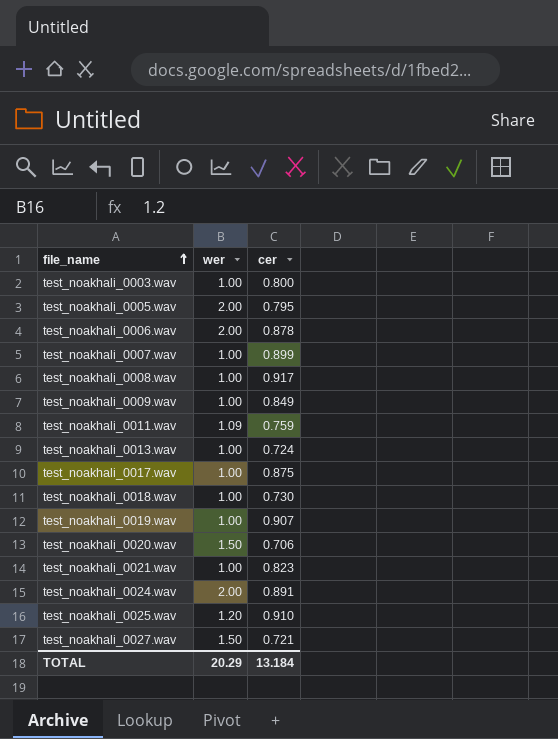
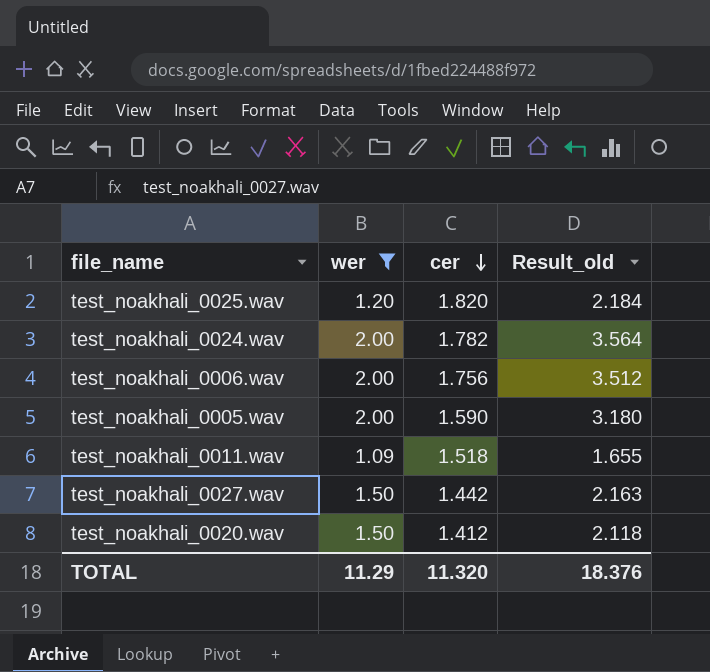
filter: none -> wer != 1.00
row order: file_name ascending -> cer descending
column Result_old | formula: none -> [wer] * [cer]
test_noakhali_0025.wav | cer: 0.910 -> 1.820
test_noakhali_0024.wav | cer: 0.891 -> 1.782
test_noakhali_0006.wav | cer: 0.878 -> 1.756
test_noakhali_0005.wav | cer: 0.795 -> 1.590
test_noakhali_0011.wav | cer: 0.759 -> 1.518
test_noakhali_0027.wav | cer: 0.721 -> 1.442
test_noakhali_0020.wav | cer: 0.706 -> 1.412
TOTAL | wer: 20.29 -> 11.29
TOTAL | cer: 13.184 -> 11.320

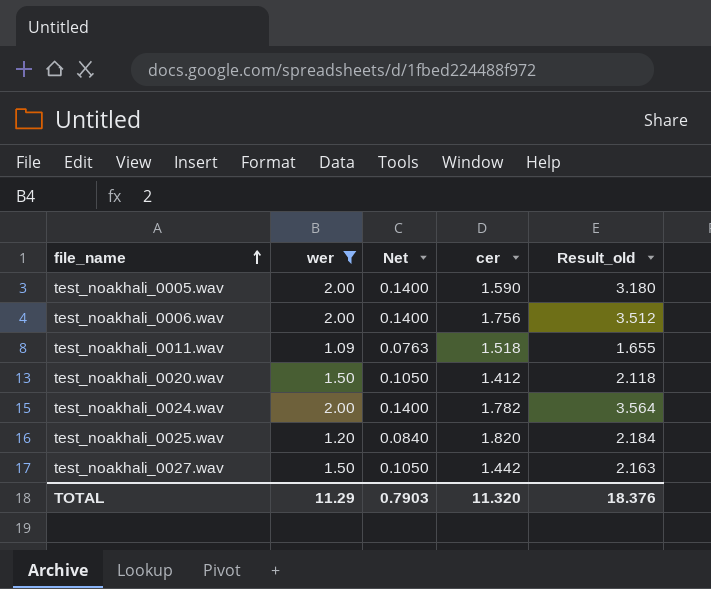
row order: cer descending -> file_name ascending
column Net | formula: none -> [wer] * 0.07

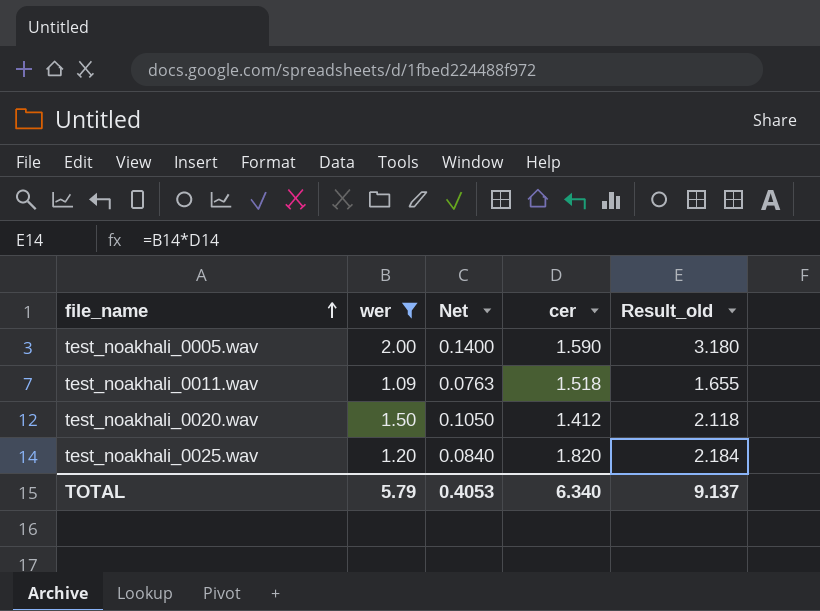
row test_noakhali_0006.wav: 2.00 | 0.1400 | 1.756 | 3.512 -> none
row test_noakhali_0024.wav: 2.00 | 0.1400 | 1.782 | 3.564 -> none
row test_noakhali_0027.wav: 1.50 | 0.1050 | 1.442 | 2.163 -> none
TOTAL | wer: 11.29 -> 5.79
TOTAL | Net: 0.7903 -> 0.4053
TOTAL | cer: 11.320 -> 6.340
TOTAL | Result_old: 18.376 -> 9.137

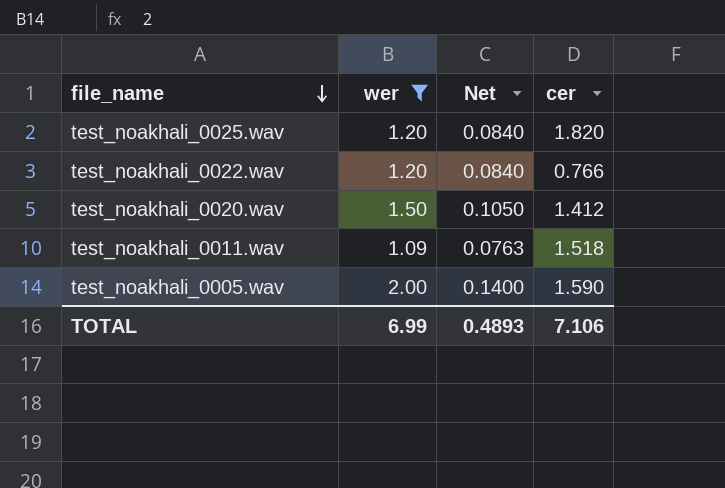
row order: file_name ascending -> file_name descending
column Result_old | formula: [wer] * [cer] -> none
row test_noakhali_0022.wav: none -> 1.20 | 0.0840 | 0.766
TOTAL | wer: 5.79 -> 6.99
TOTAL | Net: 0.4053 -> 0.4893
TOTAL | cer: 6.340 -> 7.106

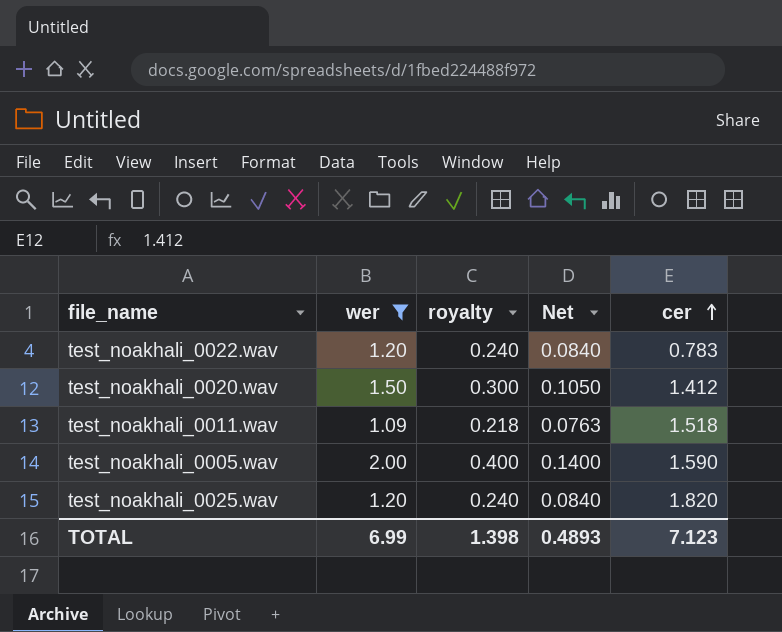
row order: file_name descending -> cer ascending
column royalty | formula: none -> [wer] * 0.2
test_noakhali_0022.wav | cer: 0.766 -> 0.783
TOTAL | cer: 7.106 -> 7.123

